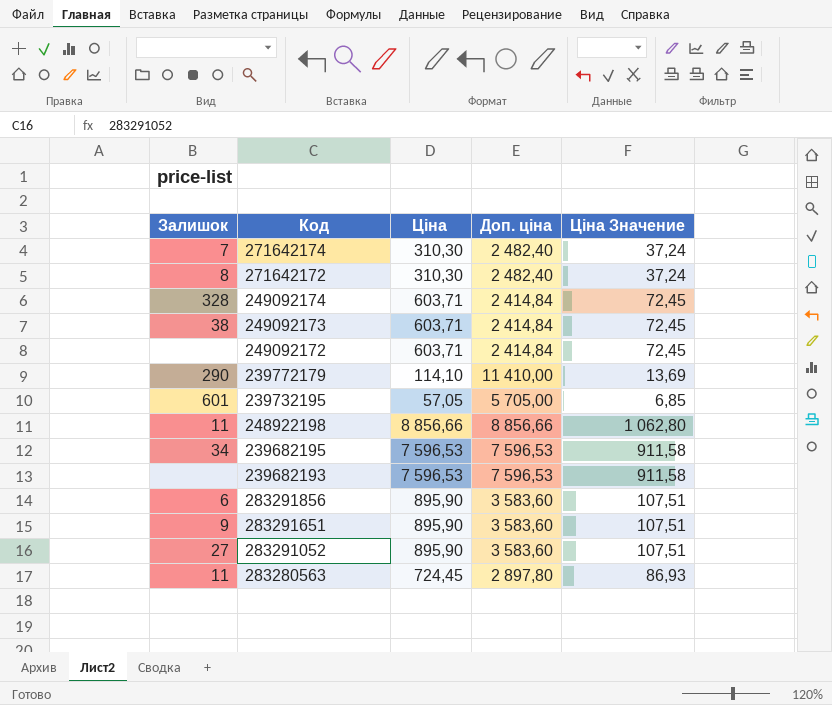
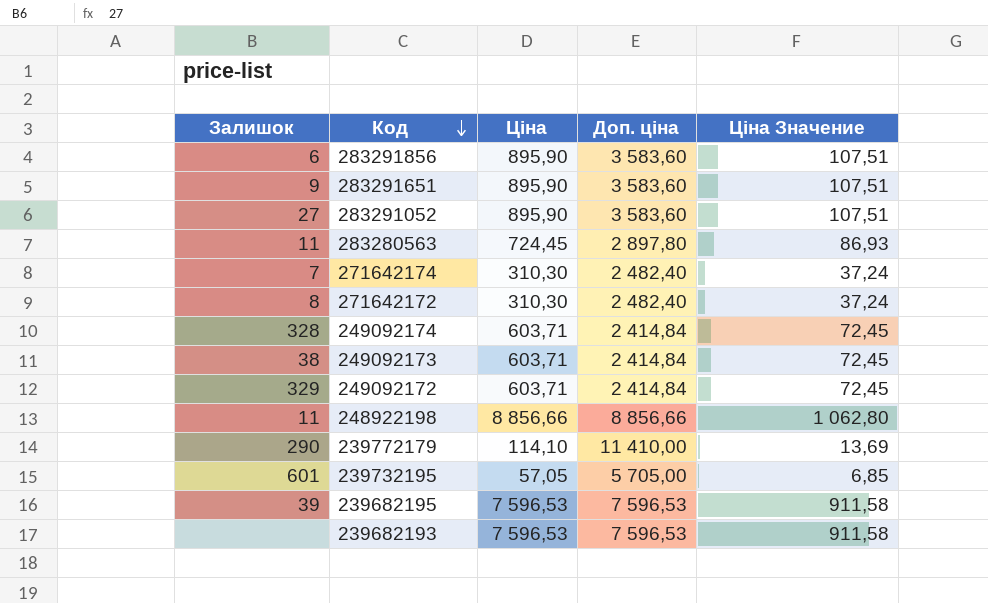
row order: none -> Код descending
249092172 | Залишок: none -> 329
239682195 | Залишок: 34 -> 39

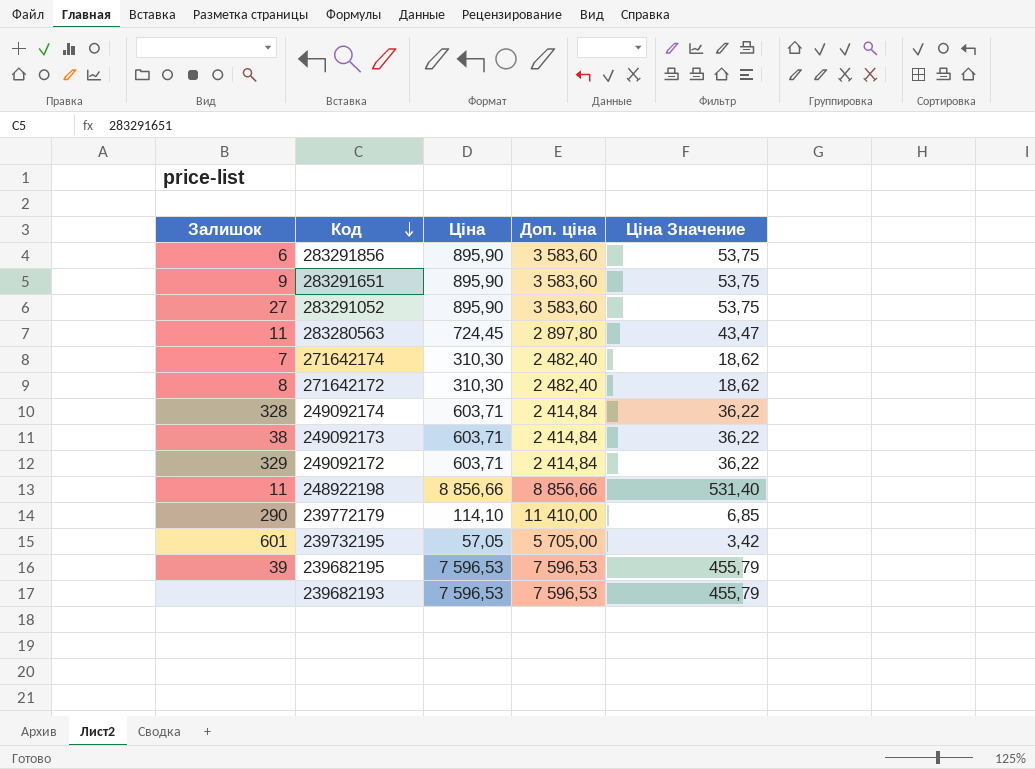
column Ціна Значение | formula: [Ціна] * 0,12 -> [Ціна] * 0,06

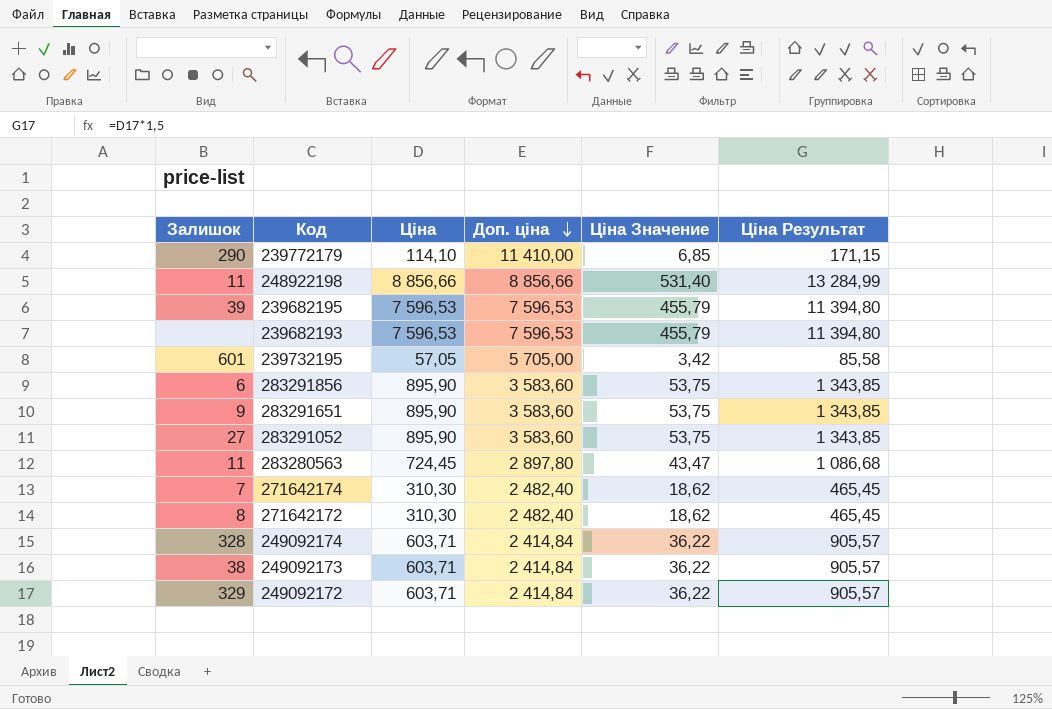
row order: Код descending -> Доп. ціна descending
column Ціна Результат | formula: none -> [Ціна] * 1,5

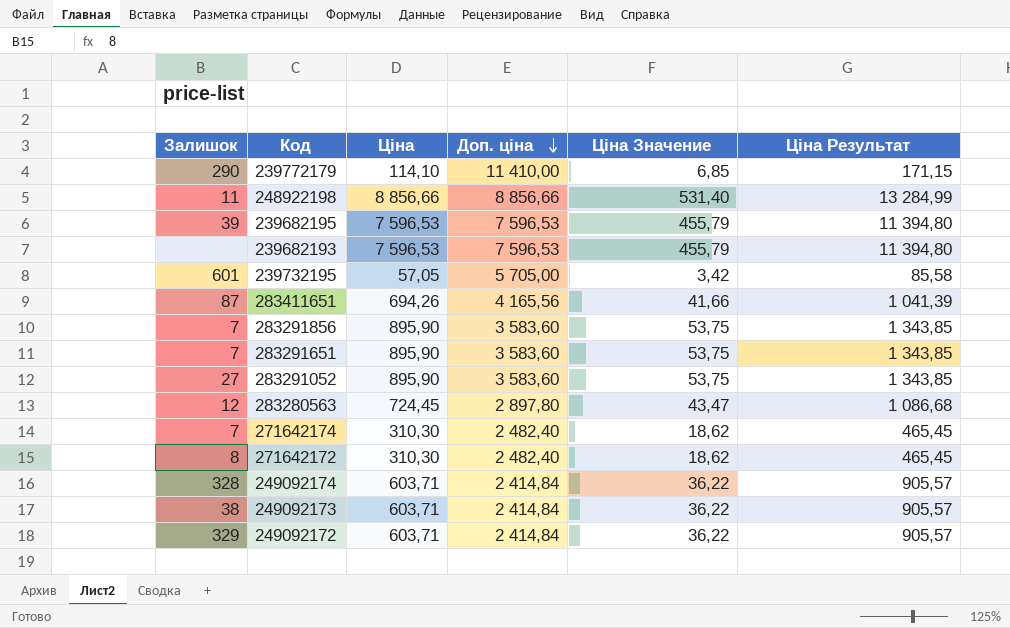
row 283411651: none -> 87 | 694,26 | 4 165,56 | 41,66 | 1 041,39
283291856 | Залишок: 6 -> 7
283291651 | Залишок: 9 -> 7
283280563 | Залишок: 11 -> 12

